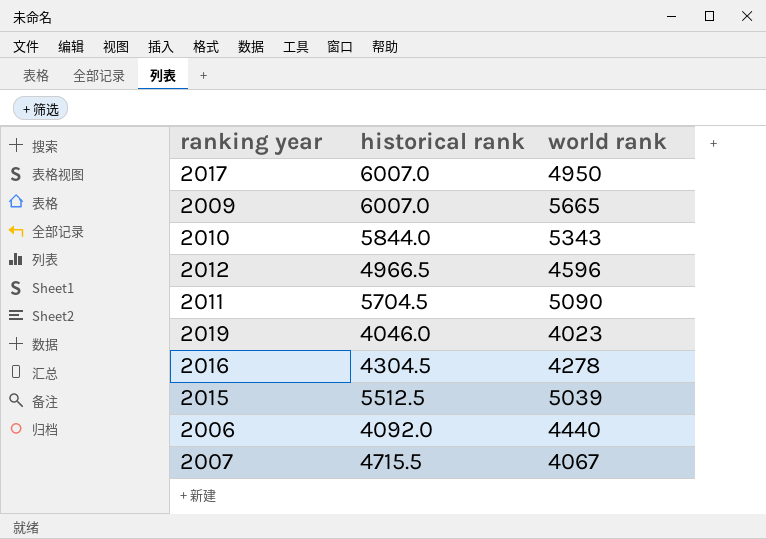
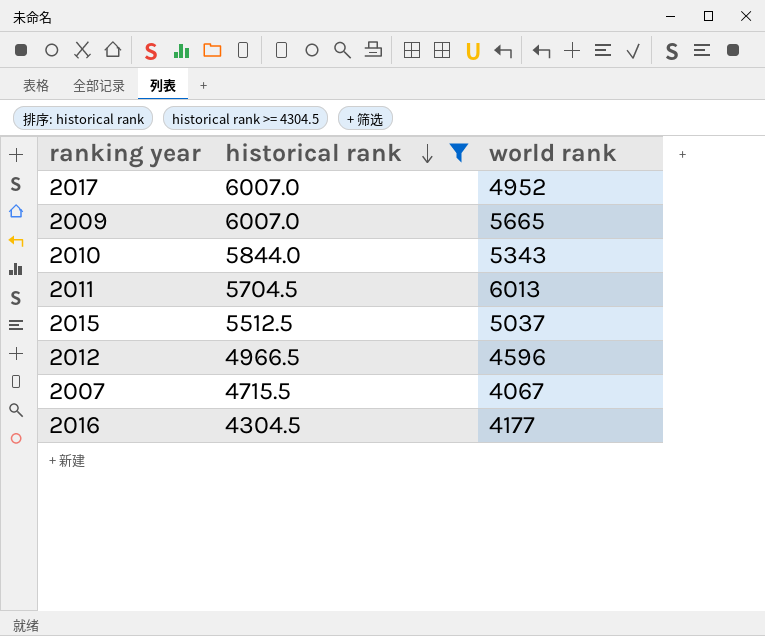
filter: none -> historical rank >= 4304.5
row order: none -> historical rank descending
2017 | world rank: 4950 -> 4952
2011 | world rank: 5090 -> 6013
2015 | world rank: 5039 -> 5037
2016 | world rank: 4278 -> 4177

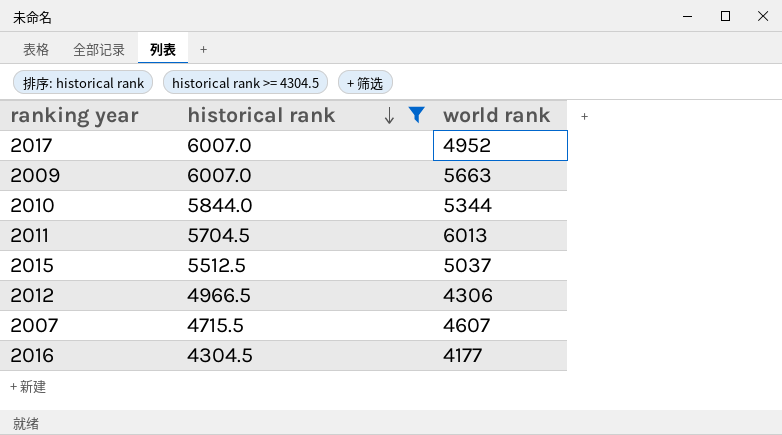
2009 | world rank: 5665 -> 5663
2010 | world rank: 5343 -> 5344
2012 | world rank: 4596 -> 4306
2007 | world rank: 4067 -> 4607

